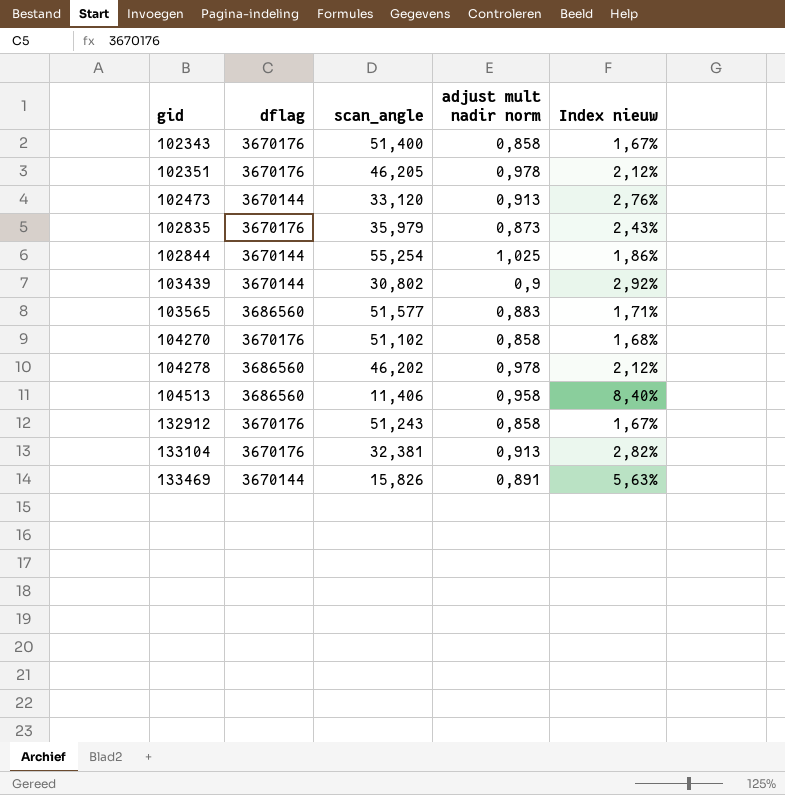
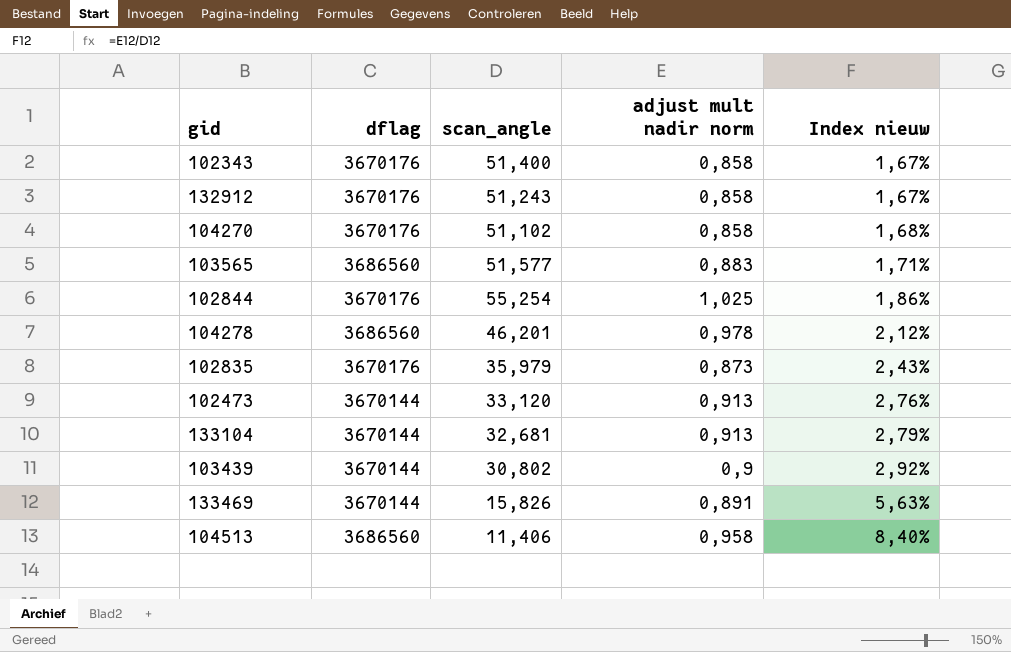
row order: gid ascending -> Index nieuw ascending
row 102351: 3670176 | 46,205 | 0,978 | 2,12% -> none
102844 | dflag: 3670144 -> 3670176
104278 | scan_angle: 46,202 -> 46,201
133104 | dflag: 3670176 -> 3670144
133104 | scan_angle: 32,381 -> 32,681
133104 | Index nieuw: 2,82% -> 2,79%

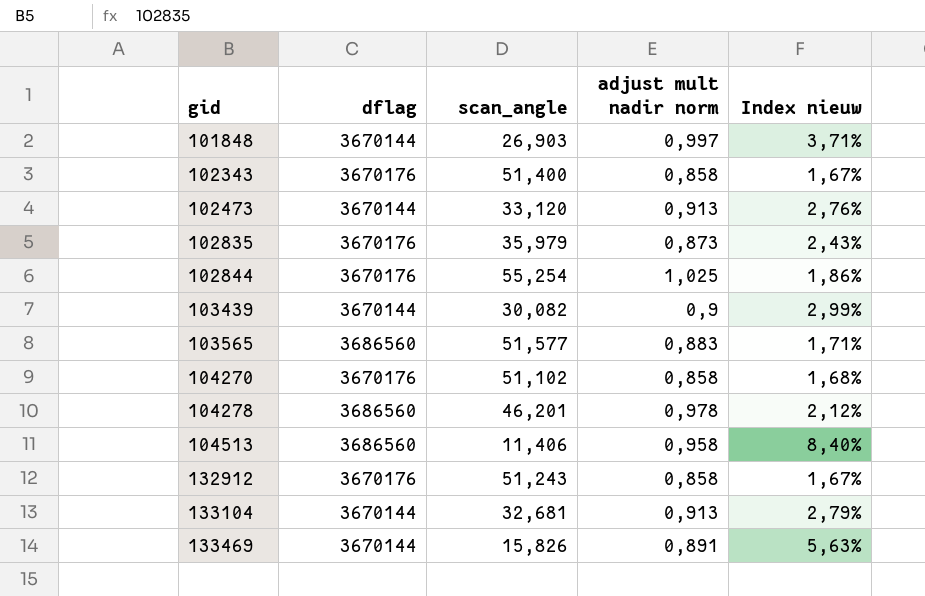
row order: Index nieuw ascending -> gid ascending
row 101848: none -> 3670144 | 26,903 | 0,997 | 3,71%
103439 | scan_angle: 30,802 -> 30,082
103439 | Index nieuw: 2,92% -> 2,99%

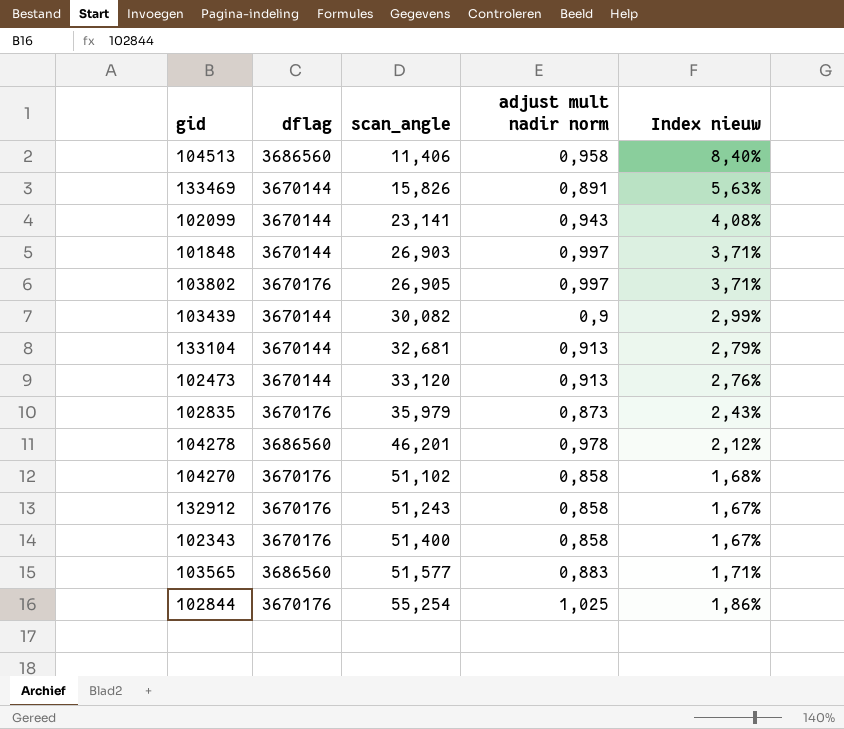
row order: gid ascending -> scan_angle ascending
row 102099: none -> 3670144 | 23,141 | 0,943 | 4,08%
row 103802: none -> 3670176 | 26,905 | 0,997 | 3,71%

